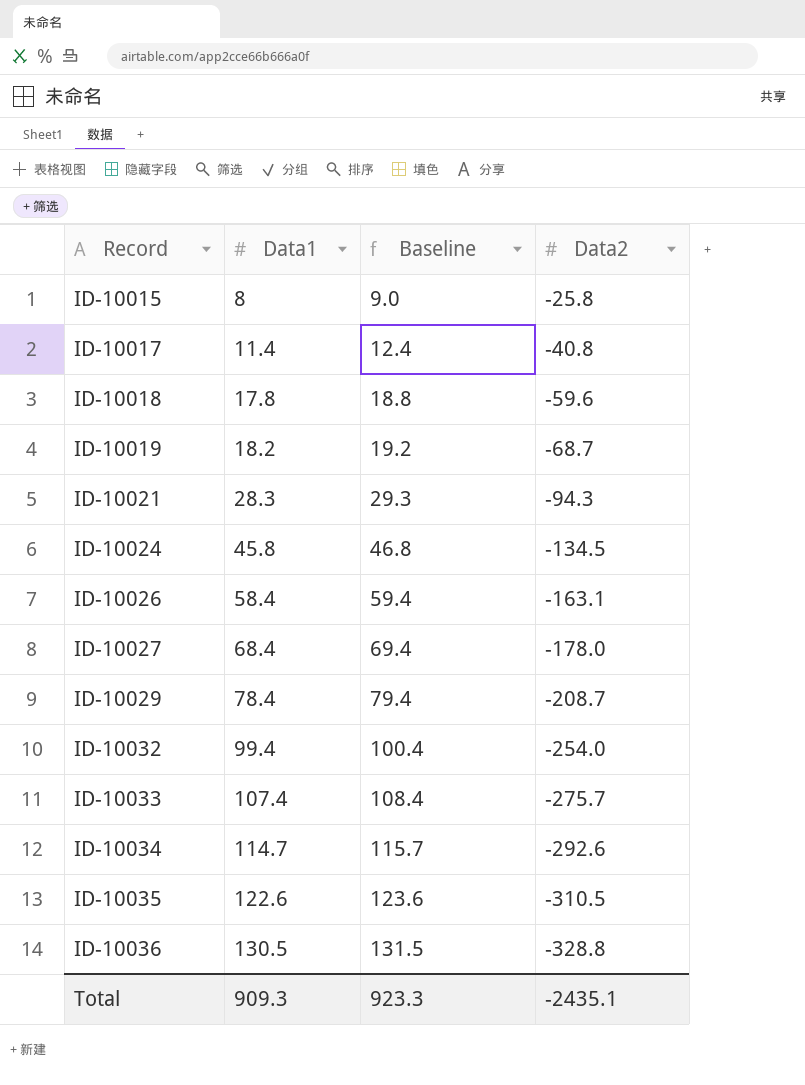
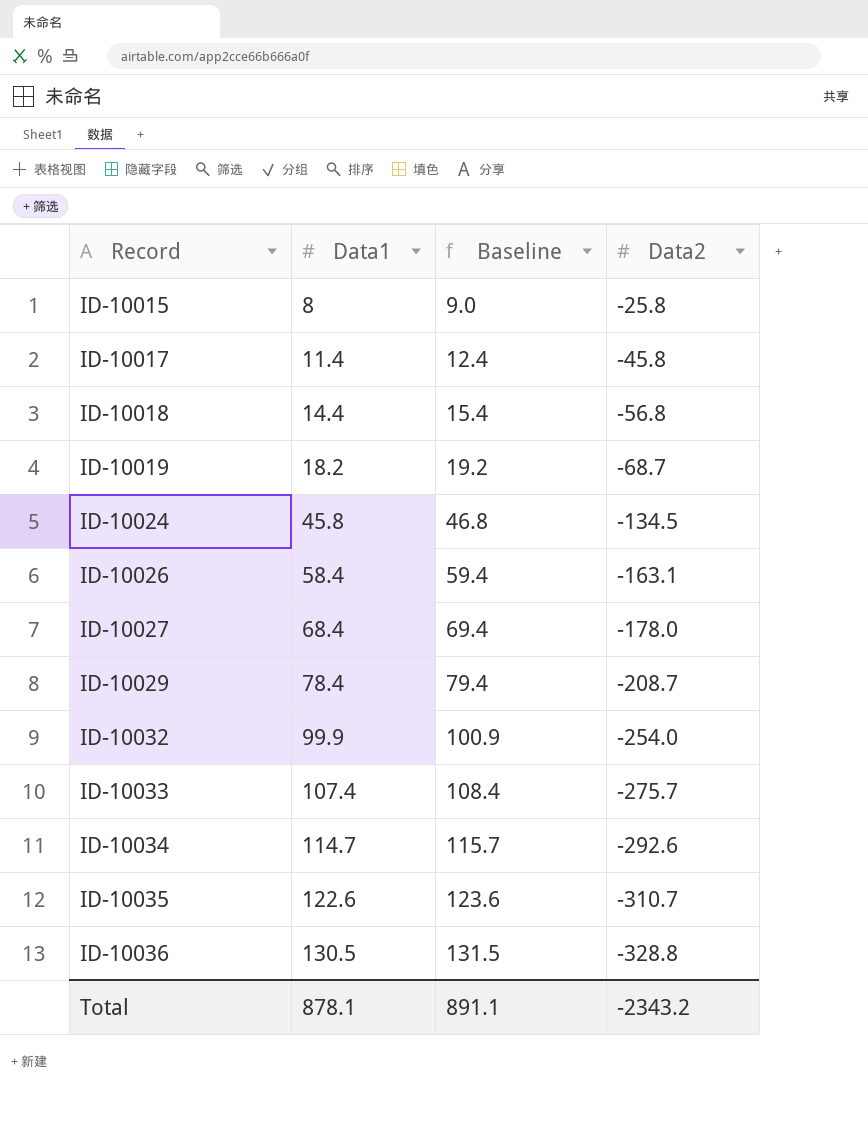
row ID-10021: 28.3 | 29.3 | -94.3 -> none
ID-10017 | Data2: -40.8 -> -45.8
ID-10018 | Data1: 17.8 -> 14.4
ID-10018 | Baseline: 18.8 -> 15.4
ID-10018 | Data2: -59.6 -> -56.8
ID-10032 | Data1: 99.4 -> 99.9
ID-10032 | Baseline: 100.4 -> 100.9
ID-10035 | Data2: -310.5 -> -310.7
Total | Data1: 909.3 -> 878.1
Total | Baseline: 923.3 -> 891.1
Total | Data2: -2435.1 -> -2343.2

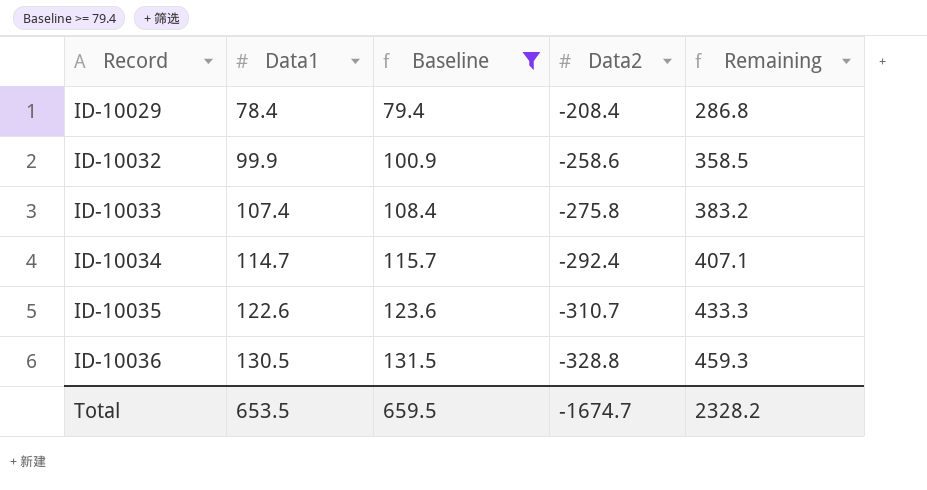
filter: none -> Baseline >= 79.4
column Remaining | formula: none -> [Data1] - [Data2]
ID-10029 | Data2: -208.7 -> -208.4
ID-10032 | Data2: -254.0 -> -258.6
ID-10033 | Data2: -275.7 -> -275.8
ID-10034 | Data2: -292.6 -> -292.4
Total | Data1: 878.1 -> 653.5
Total | Baseline: 891.1 -> 659.5
Total | Data2: -2343.2 -> -1674.7

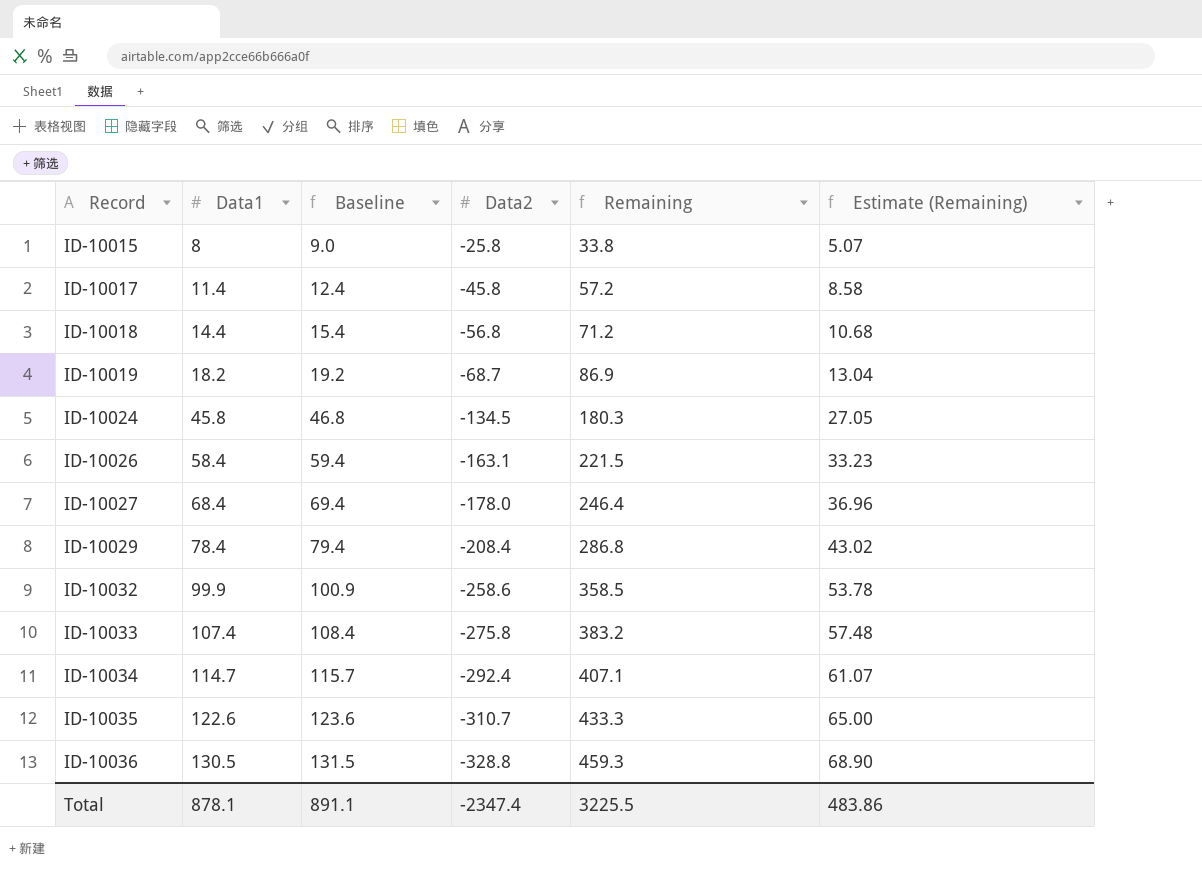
filter: Baseline >= 79.4 -> none
column Estimate (Remaining) | formula: none -> [Remaining] * 0.15
Total | Data1: 653.5 -> 878.1
Total | Baseline: 659.5 -> 891.1
Total | Data2: -1674.7 -> -2347.4
Total | Remaining: 2328.2 -> 3225.5

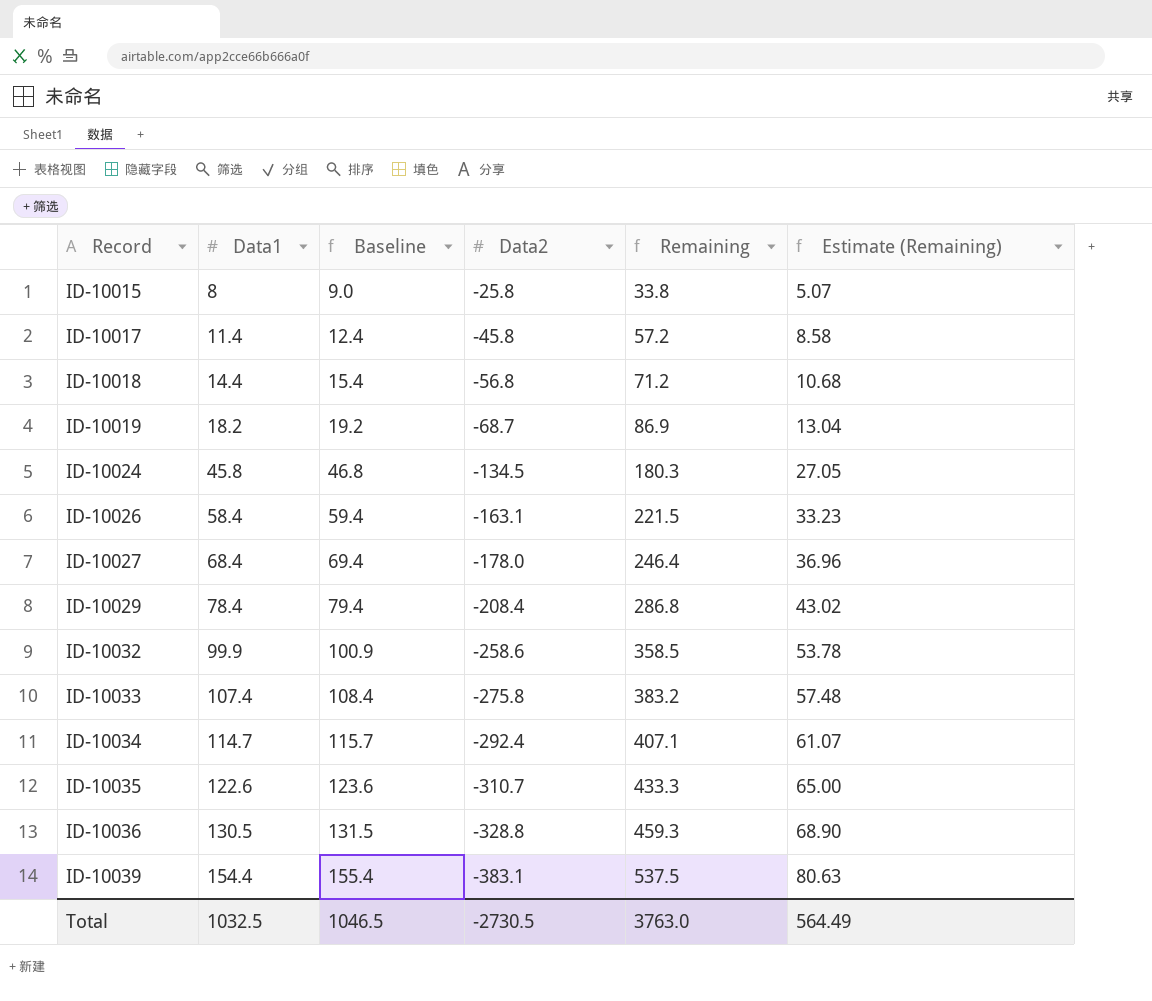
row ID-10039: none -> 154.4 | 155.4 | -383.1 | 537.5 | 80.63
Total | Data1: 878.1 -> 1032.5
Total | Baseline: 891.1 -> 1046.5
Total | Data2: -2347.4 -> -2730.5
Total | Remaining: 3225.5 -> 3763.0
Total | Estimate (Remaining): 483.86 -> 564.49

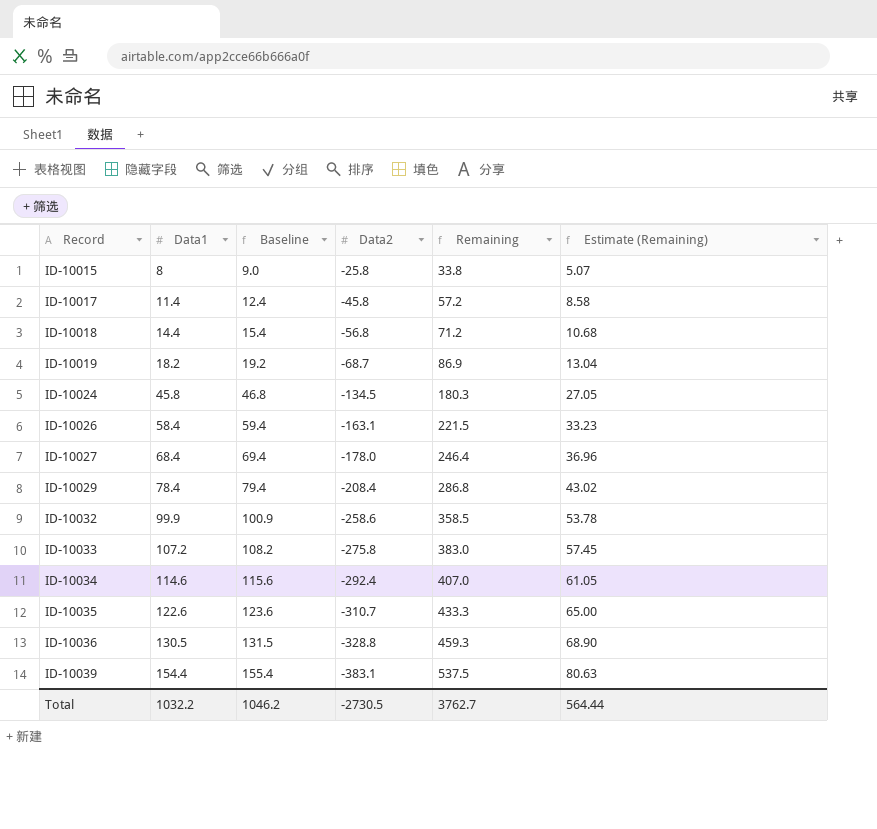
ID-10033 | Data1: 107.4 -> 107.2
ID-10033 | Baseline: 108.4 -> 108.2
ID-10033 | Remaining: 383.2 -> 383.0
ID-10033 | Estimate (Remaining): 57.48 -> 57.45
ID-10034 | Data1: 114.7 -> 114.6
ID-10034 | Baseline: 115.7 -> 115.6
ID-10034 | Remaining: 407.1 -> 407.0
ID-10034 | Estimate (Remaining): 61.07 -> 61.05
Total | Data1: 1032.5 -> 1032.2
Total | Baseline: 1046.5 -> 1046.2
Total | Remaining: 3763.0 -> 3762.7
Total | Estimate (Remaining): 564.49 -> 564.44

